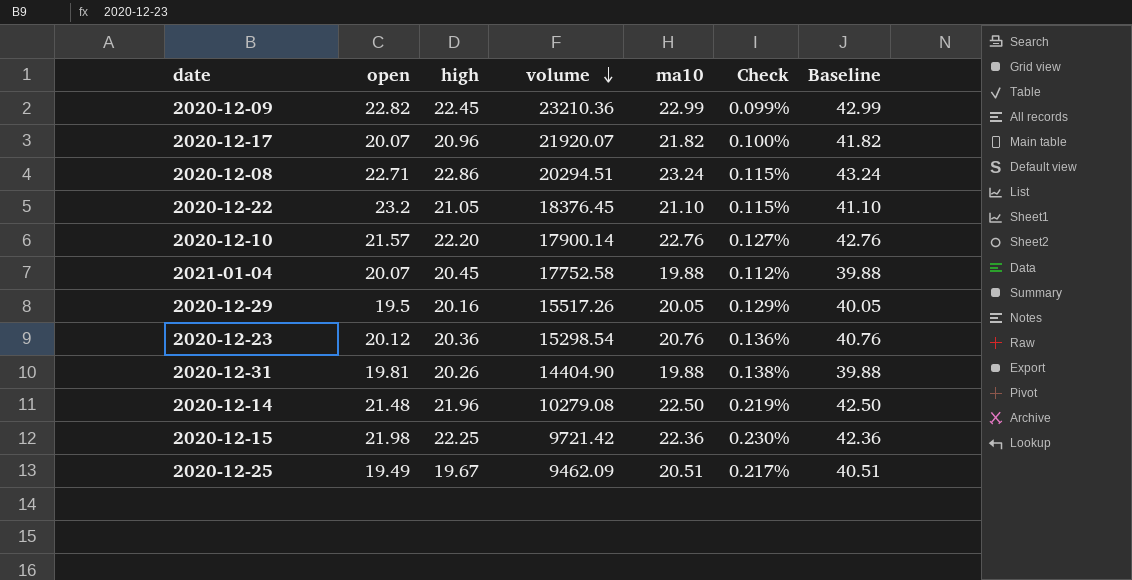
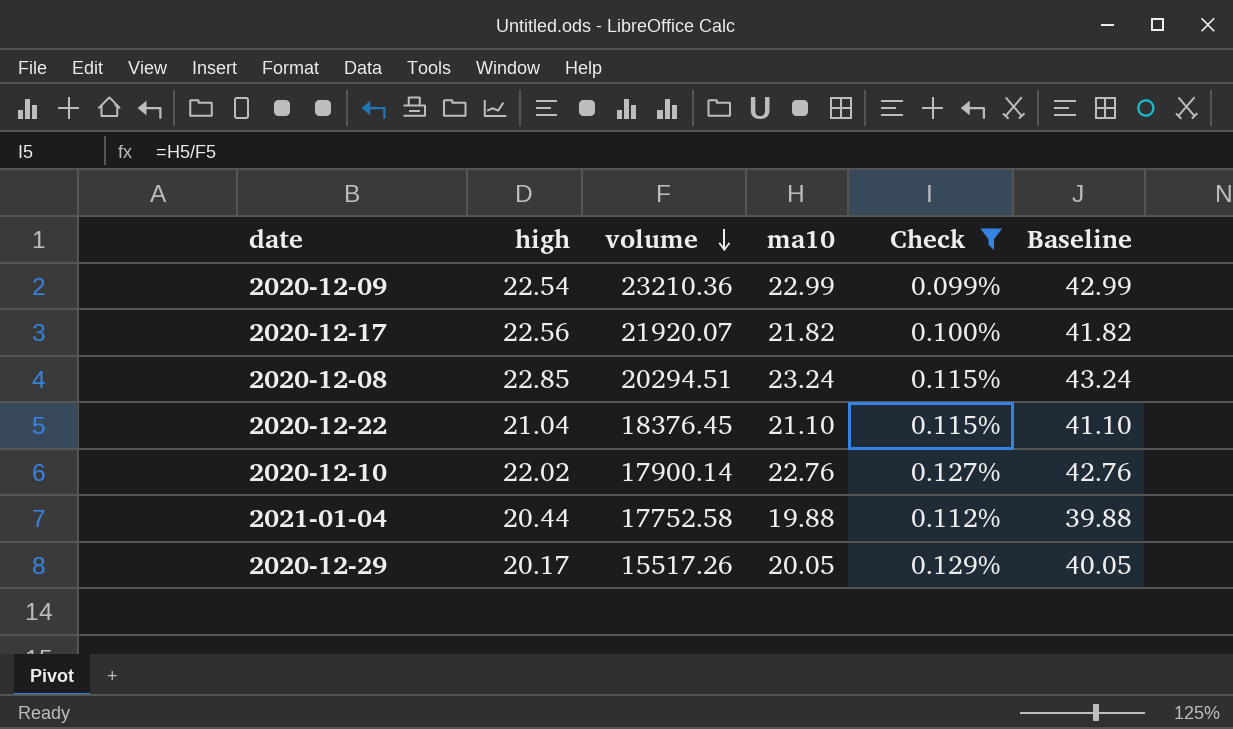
filter: none -> Check <= 0.129%
column open | position: 2 -> none
2020-12-09 | high: 22.45 -> 22.54
2020-12-17 | high: 20.96 -> 22.56
2020-12-08 | high: 22.86 -> 22.85
2020-12-22 | high: 21.05 -> 21.04
2020-12-10 | high: 22.20 -> 22.02
2021-01-04 | high: 20.45 -> 20.44
2020-12-29 | high: 20.16 -> 20.17

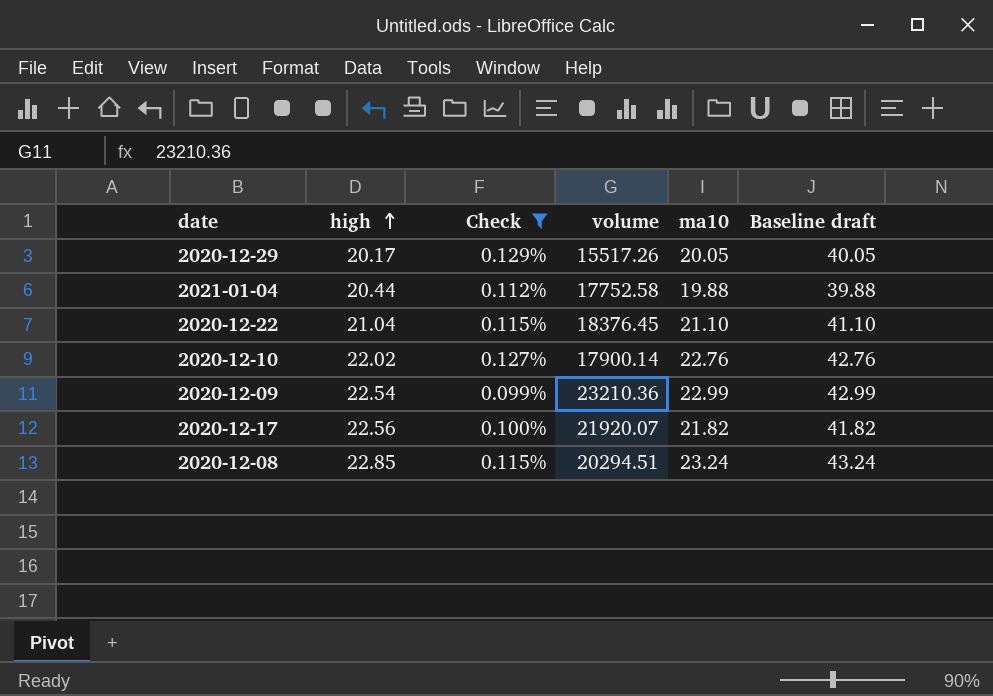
row order: volume descending -> high ascending
column Check | position: 5 -> 3
column name: Baseline -> Baseline draft

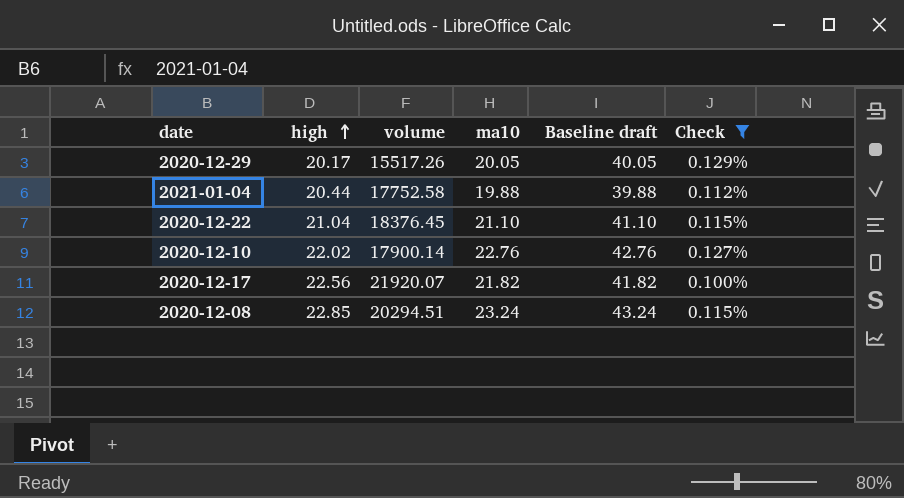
column Check | position: 3 -> 6
row 2020-12-09: 22.54 | 0.099% | 23210.36 | 22.99 | 42.99 -> none

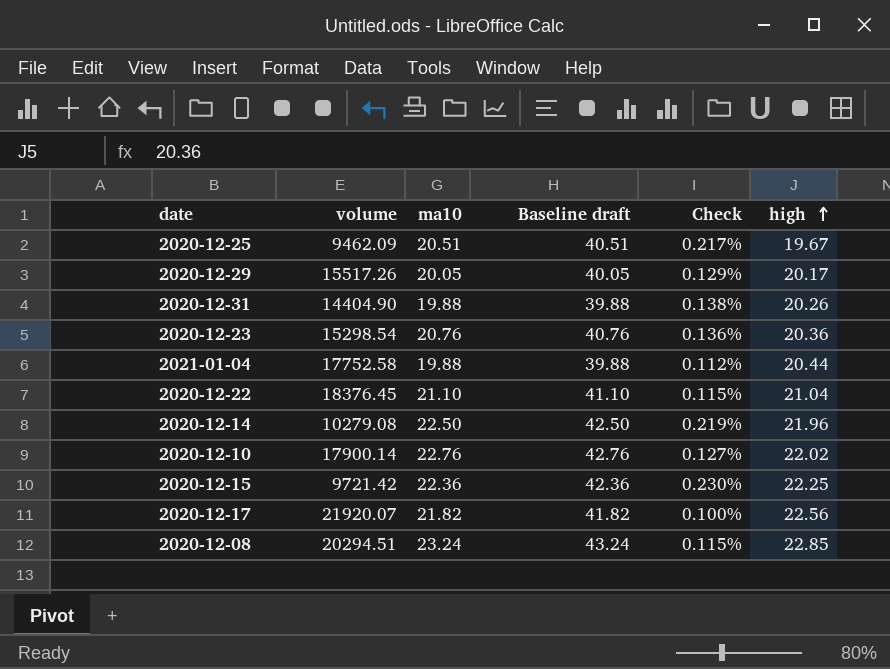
filter: Check <= 0.129% -> none
column high | position: 2 -> 6

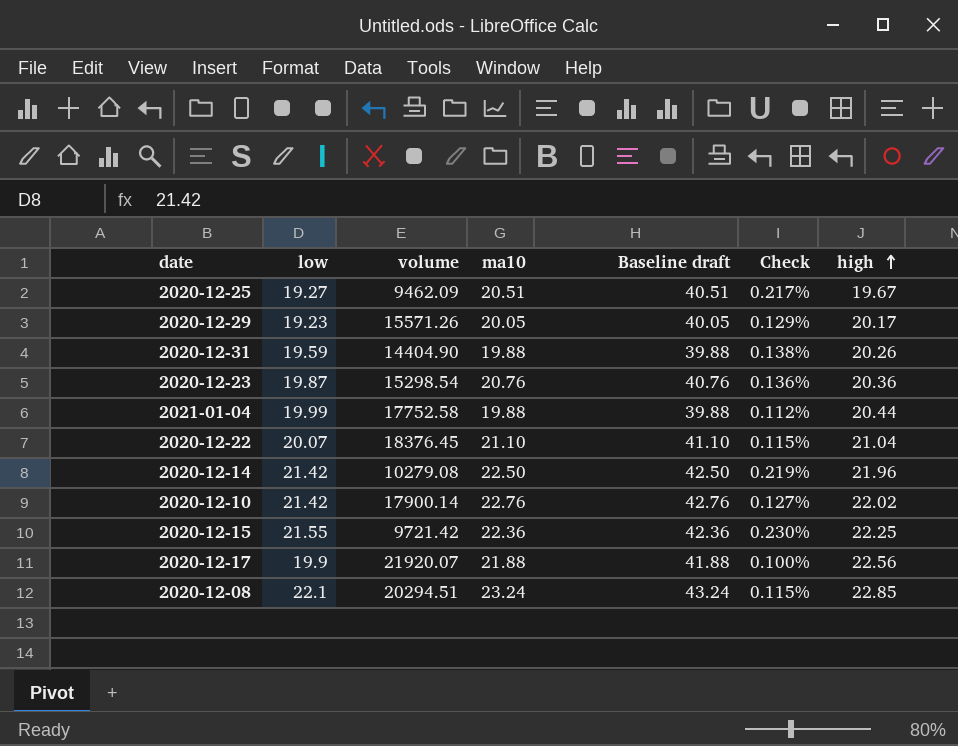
column low | position: none -> 2
2020-12-29 | volume: 15517.26 -> 15571.26
2020-12-17 | ma10: 21.82 -> 21.88
2020-12-17 | Baseline draft: 41.82 -> 41.88

